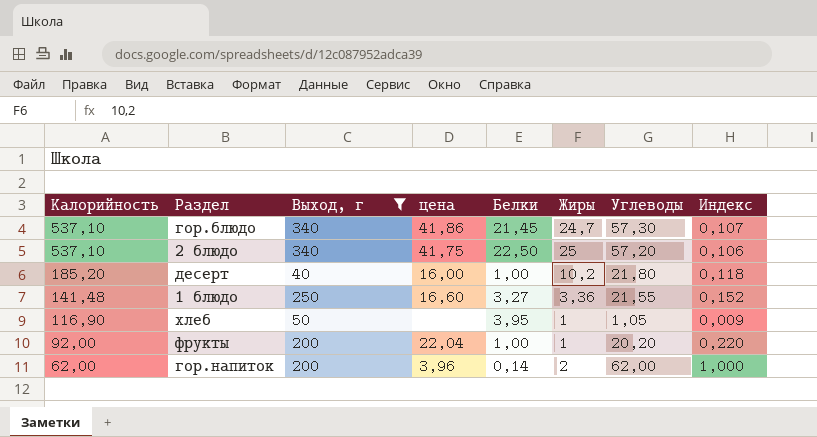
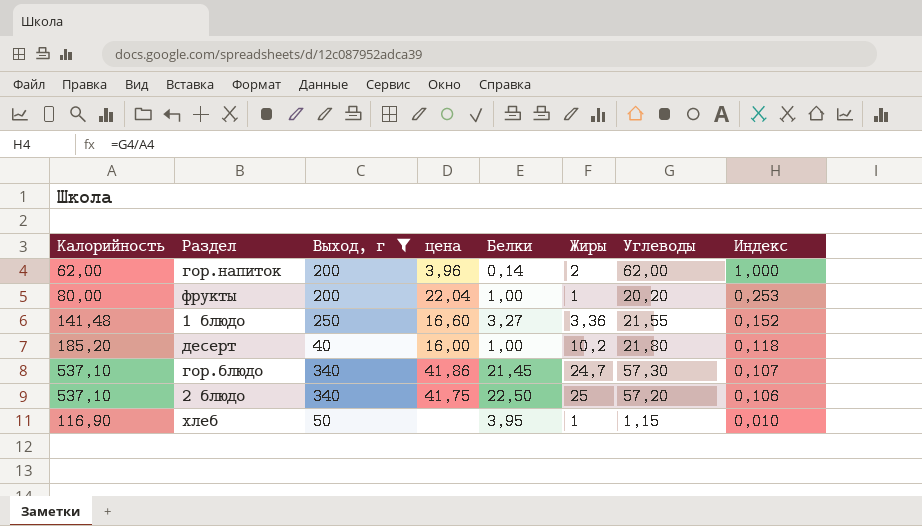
row order: Калорийность descending -> Индекс descending
фрукты | Калорийность: 92,00 -> 80,00
фрукты | Индекс: 0,220 -> 0,253
хлеб | Углеводы: 1,05 -> 1,15
хлеб | Индекс: 0,009 -> 0,010

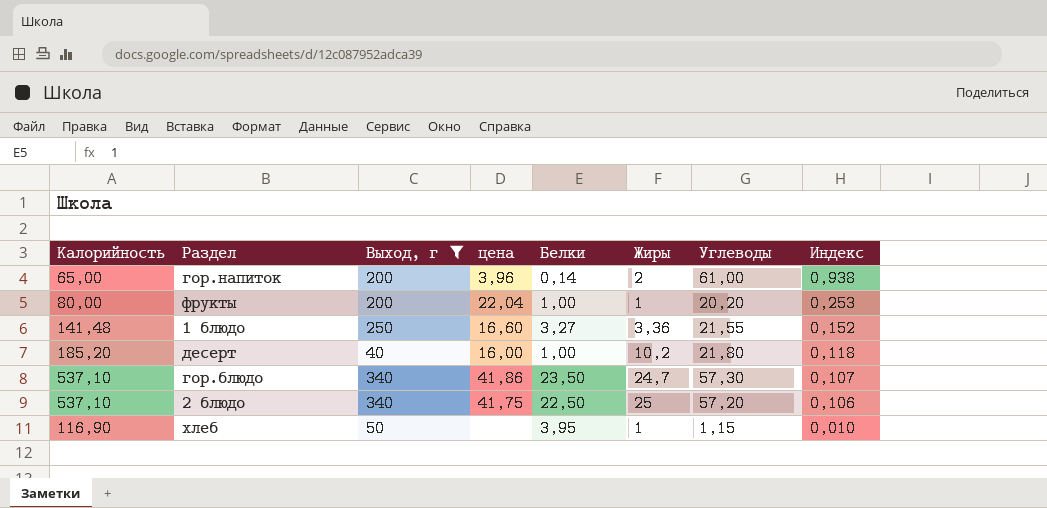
гор.напиток | Калорийность: 62,00 -> 65,00
гор.напиток | Углеводы: 62,00 -> 61,00
гор.напиток | Индекс: 1,000 -> 0,938
гор.блюдо | Белки: 21,45 -> 23,50

